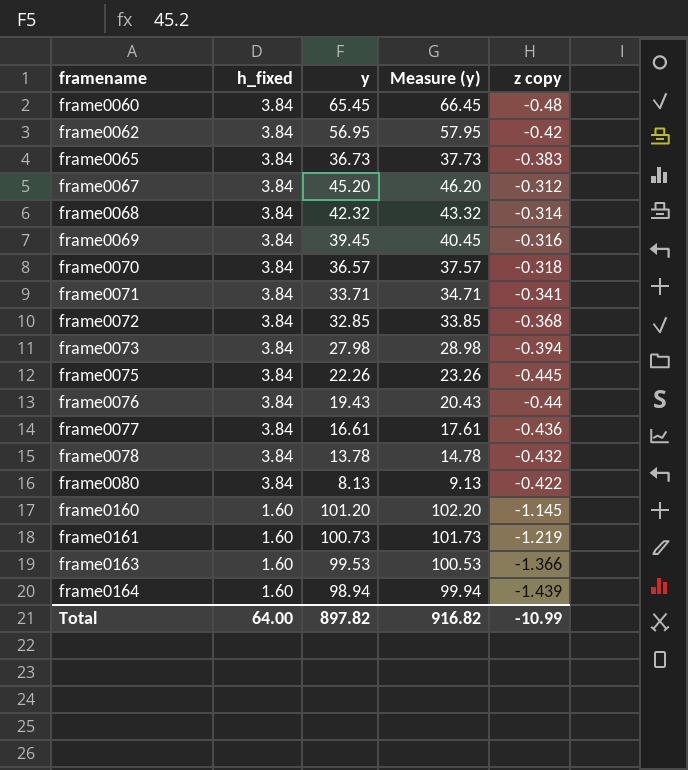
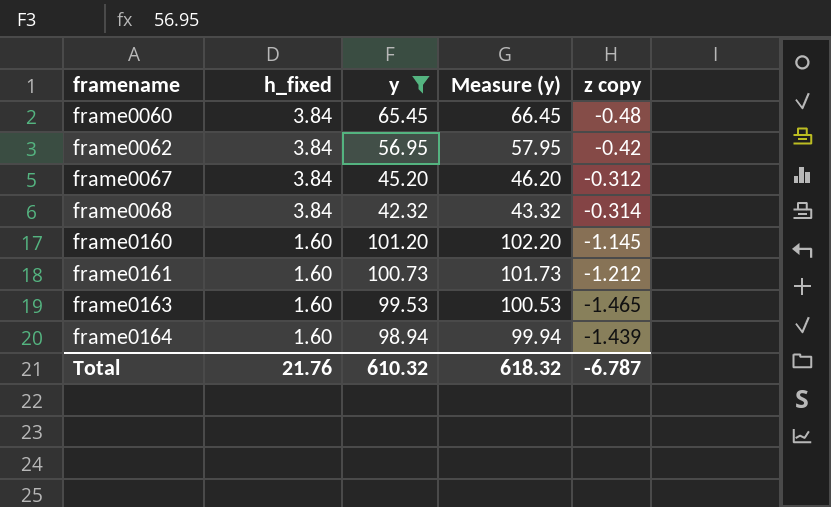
filter: none -> y >= 42.32
frame0161 | z copy: -1.219 -> -1.212
frame0163 | z copy: -1.366 -> -1.465
Total | h_fixed: 64.00 -> 21.76
Total | y: 897.82 -> 610.32
Total | Measure (y): 916.82 -> 618.32
Total | z copy: -10.99 -> -6.787

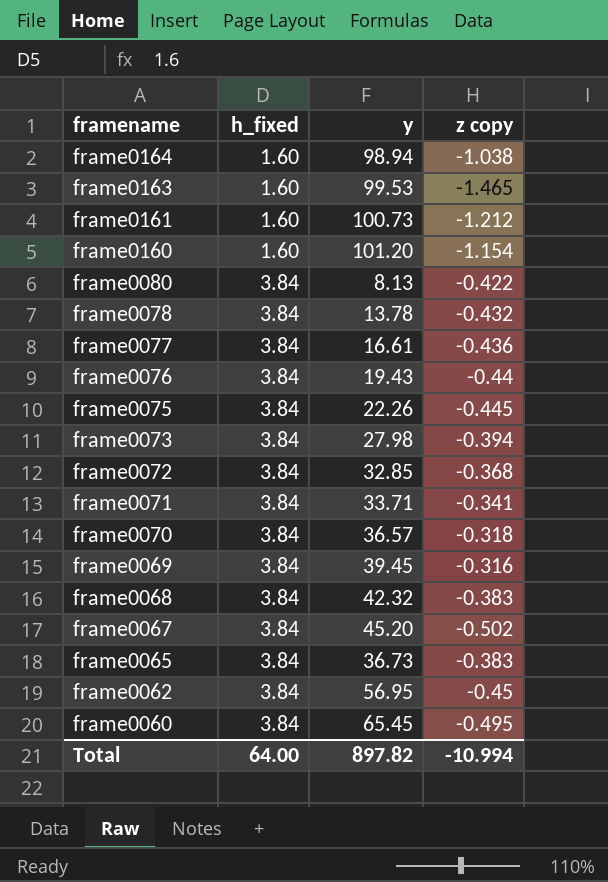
filter: y >= 42.32 -> none
row order: framename ascending -> framename descending
column Measure (y) | formula: [y] + 1 -> none
frame0164 | z copy: -1.439 -> -1.038
frame0160 | z copy: -1.145 -> -1.154
frame0068 | z copy: -0.314 -> -0.383
frame0067 | z copy: -0.312 -> -0.502
frame0062 | z copy: -0.42 -> -0.45
frame0060 | z copy: -0.48 -> -0.495
Total | h_fixed: 21.76 -> 64.00
Total | y: 610.32 -> 897.82
Total | z copy: -6.787 -> -10.994

